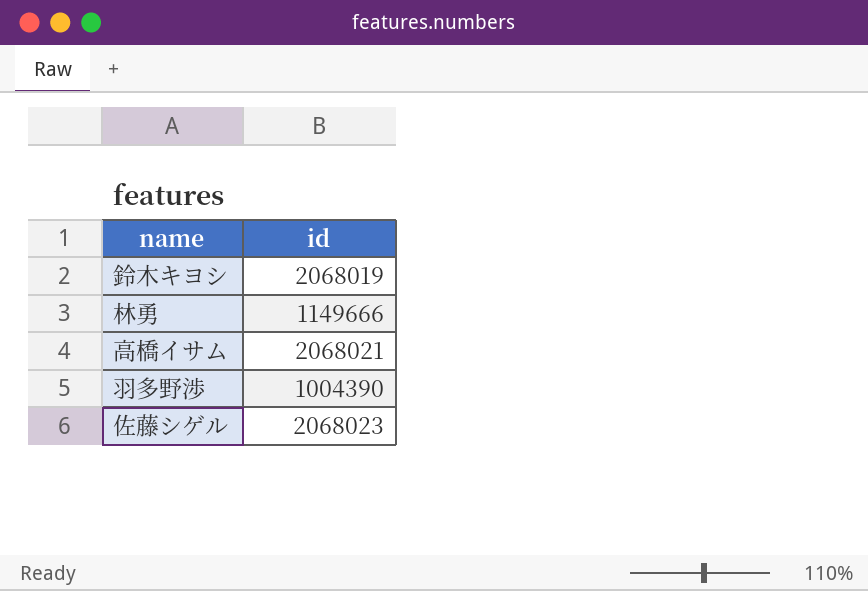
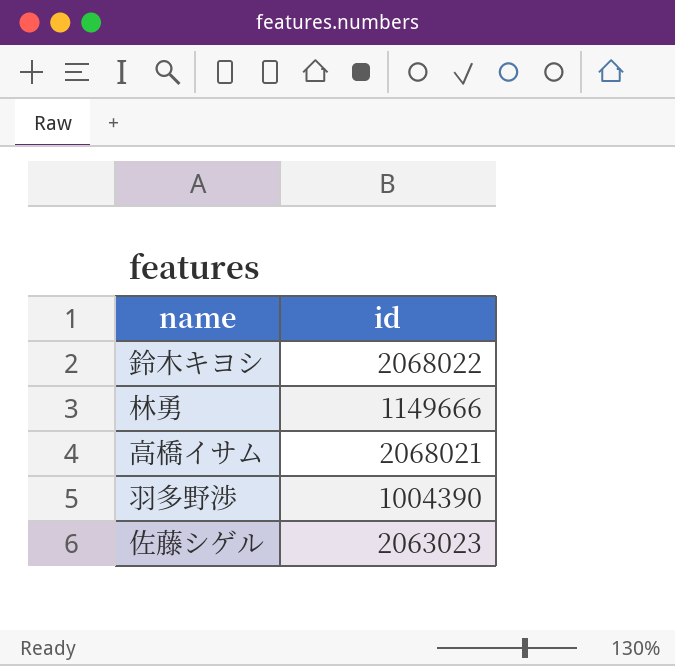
鈴木キヨシ | id: 2068019 -> 2068022
佐藤シゲル | id: 2068023 -> 2063023

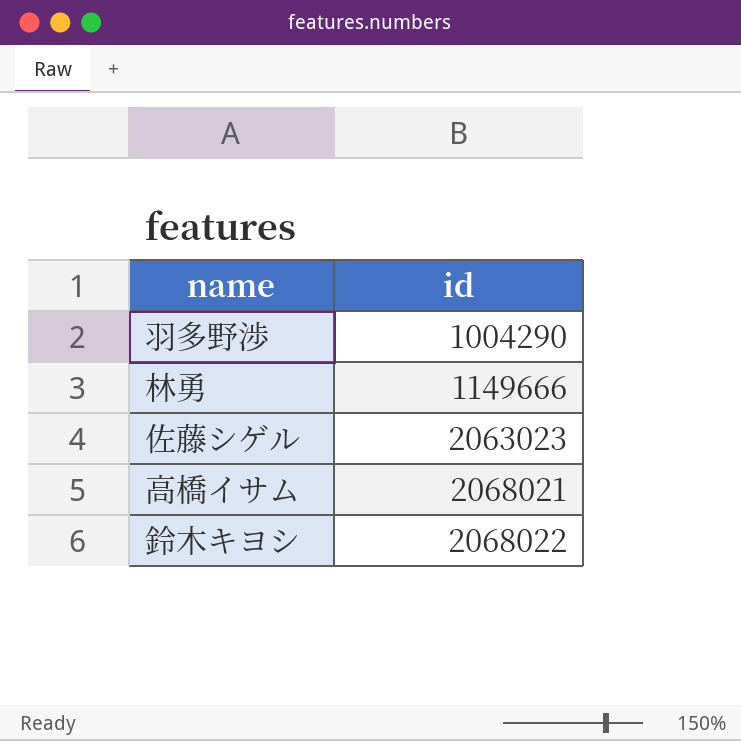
row order: none -> id ascending
羽多野渉 | id: 1004390 -> 1004290

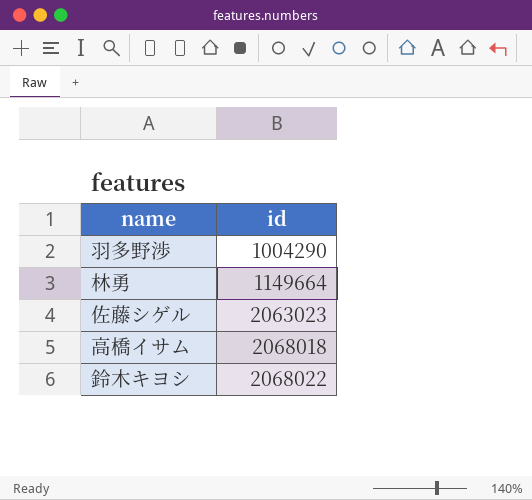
林勇 | id: 1149666 -> 1149664
高橋イサム | id: 2068021 -> 2068018

